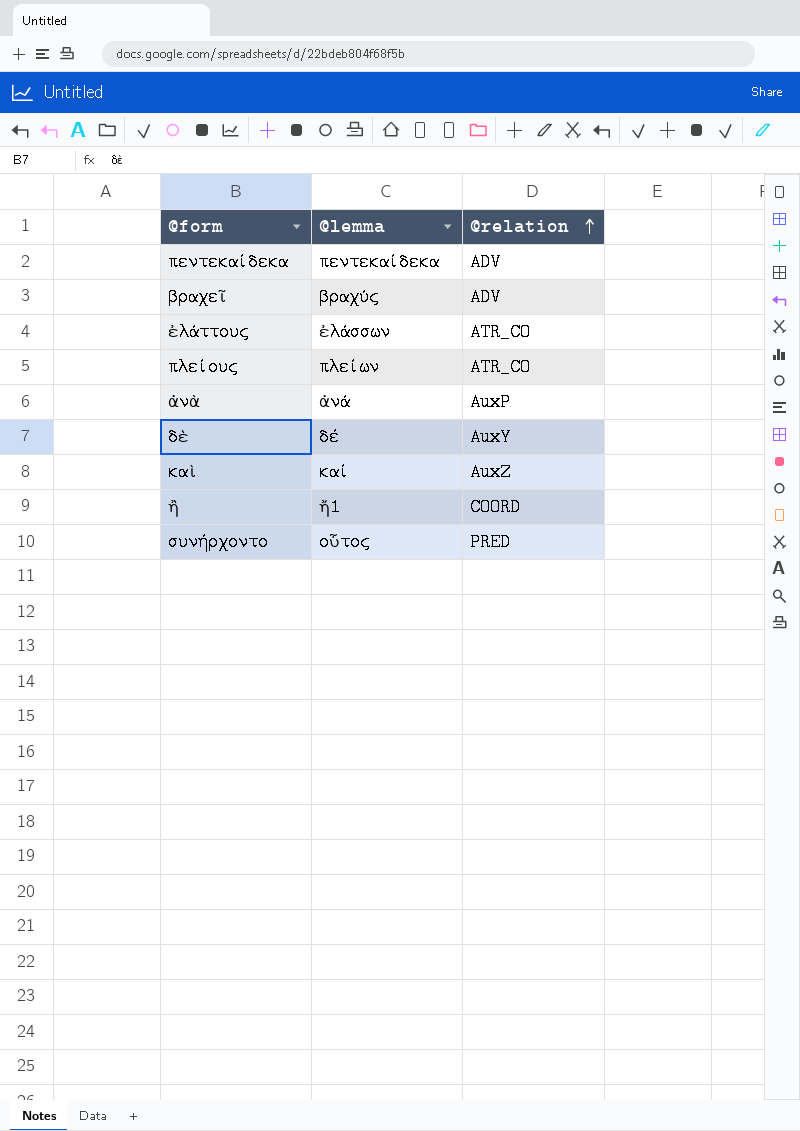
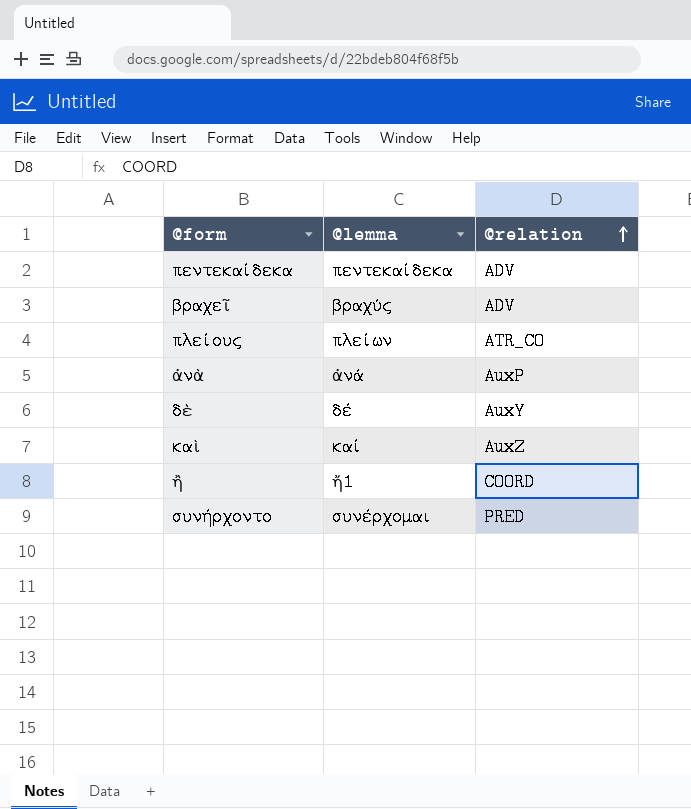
row ἐλάττους: ἐλάσσων | ATR_CO -> none
συνήρχοντο | @lemma: οὗτος -> συνέρχομαι

